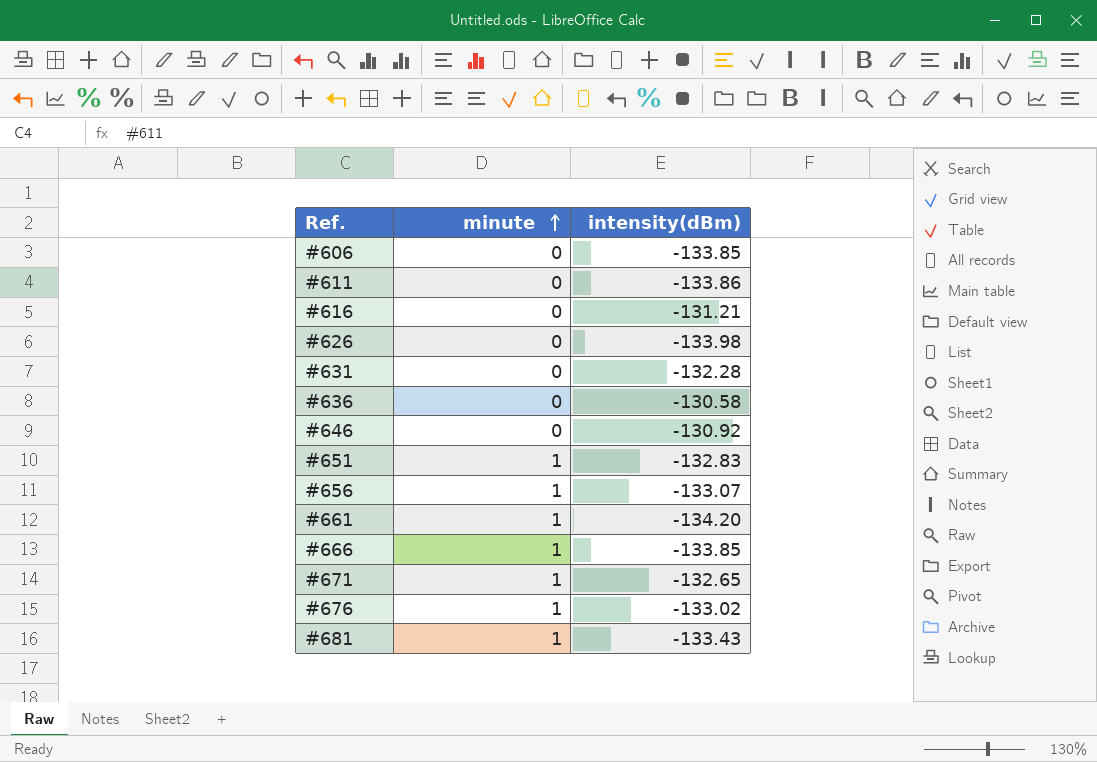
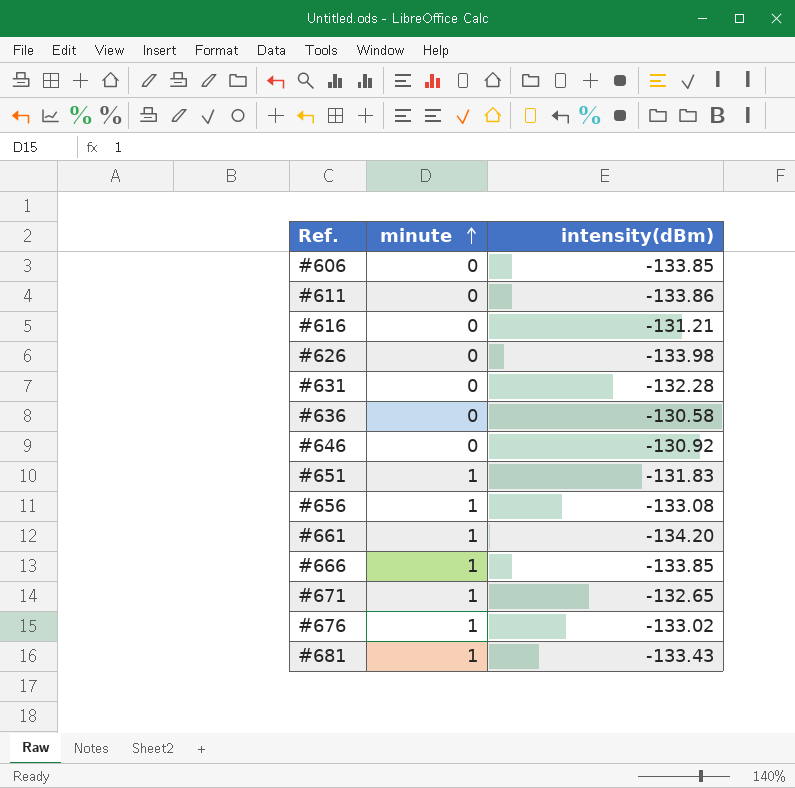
#651 | intensity(dBm): -132.83 -> -131.83
#656 | intensity(dBm): -133.07 -> -133.08

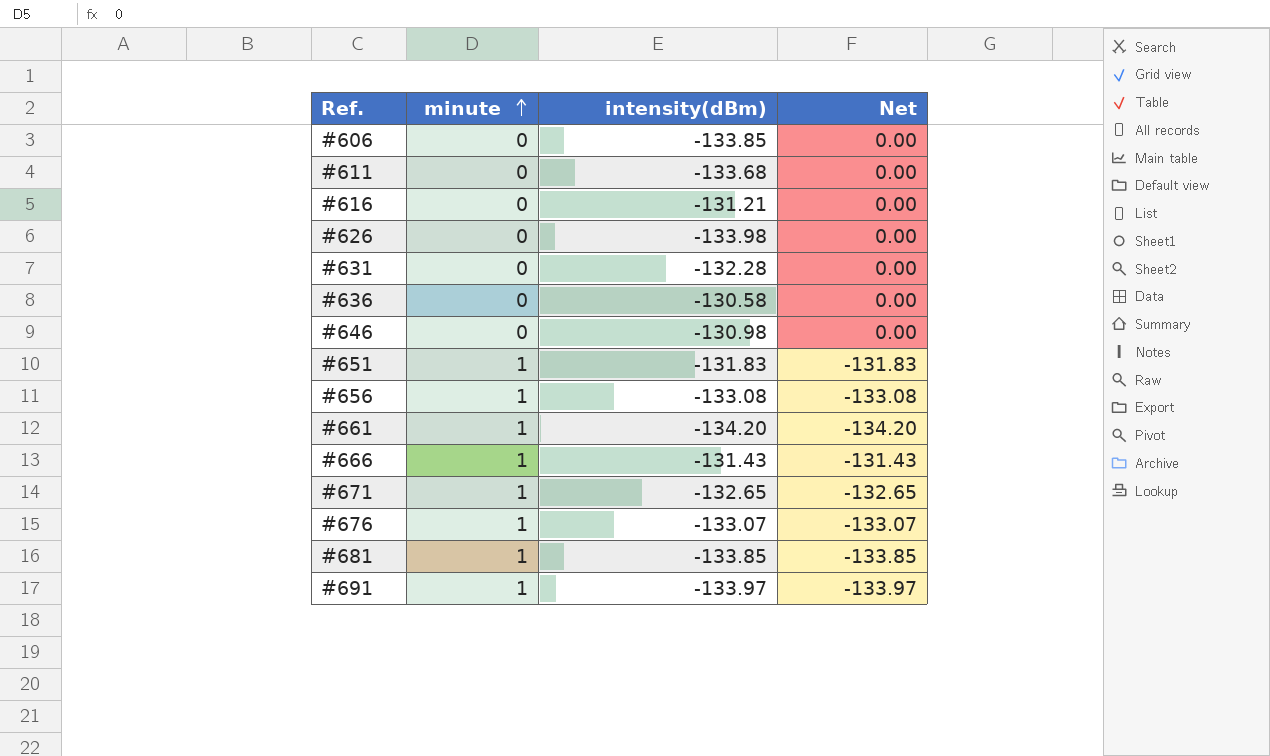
column Net | formula: none -> [minute] * [intensity(dBm)]
#611 | intensity(dBm): -133.86 -> -133.68
#646 | intensity(dBm): -130.92 -> -130.98
#666 | intensity(dBm): -133.85 -> -131.43
#676 | intensity(dBm): -133.02 -> -133.07
#681 | intensity(dBm): -133.43 -> -133.85
row #691: none -> 1 | -133.97 | -133.97

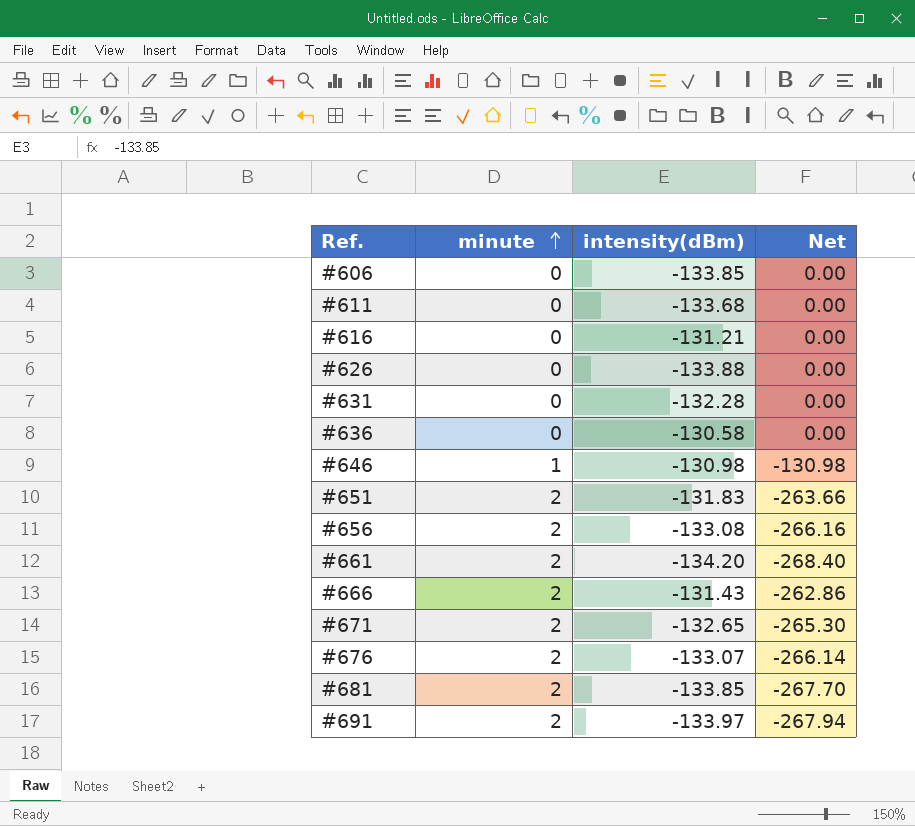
#626 | intensity(dBm): -133.98 -> -133.88
#646 | minute: 0 -> 1
#646 | Net: 0.00 -> -130.98
#651 | minute: 1 -> 2
#651 | Net: -131.83 -> -263.66
#656 | minute: 1 -> 2
#656 | Net: -133.08 -> -266.16
#661 | minute: 1 -> 2
#661 | Net: -134.20 -> -268.40
#666 | minute: 1 -> 2
#666 | Net: -131.43 -> -262.86
#671 | minute: 1 -> 2
#671 | Net: -132.65 -> -265.30
#676 | minute: 1 -> 2
#676 | Net: -133.07 -> -266.14
#681 | minute: 1 -> 2
#681 | Net: -133.85 -> -267.70
#691 | minute: 1 -> 2
#691 | Net: -133.97 -> -267.94

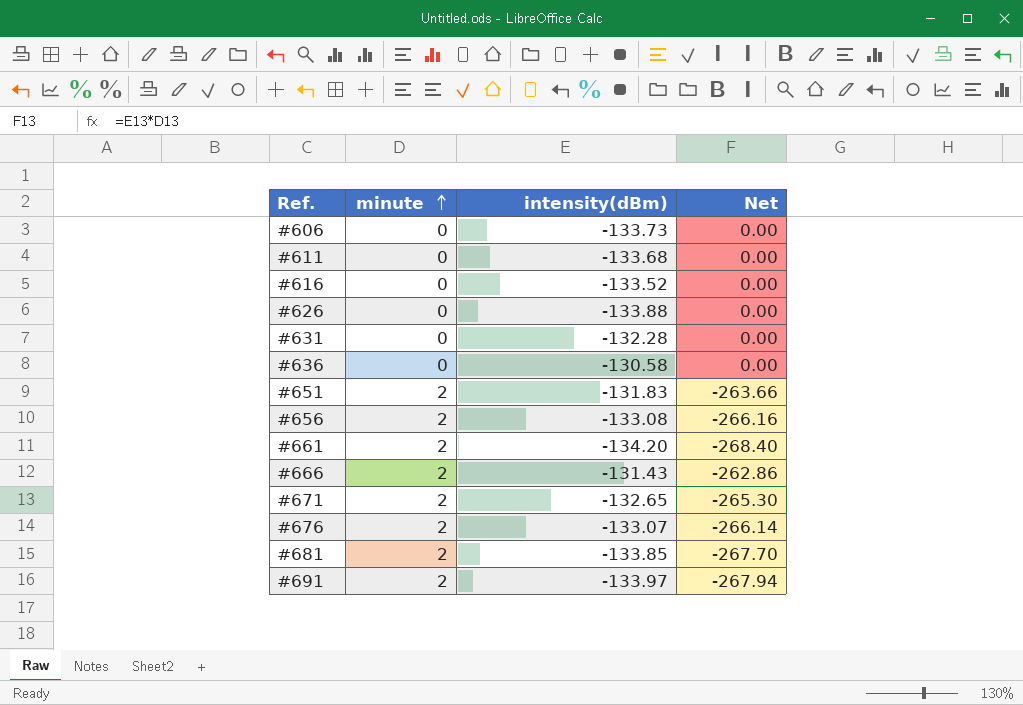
row #646: 1 | -130.98 | -130.98 -> none
#606 | intensity(dBm): -133.85 -> -133.73
#616 | intensity(dBm): -131.21 -> -133.52

